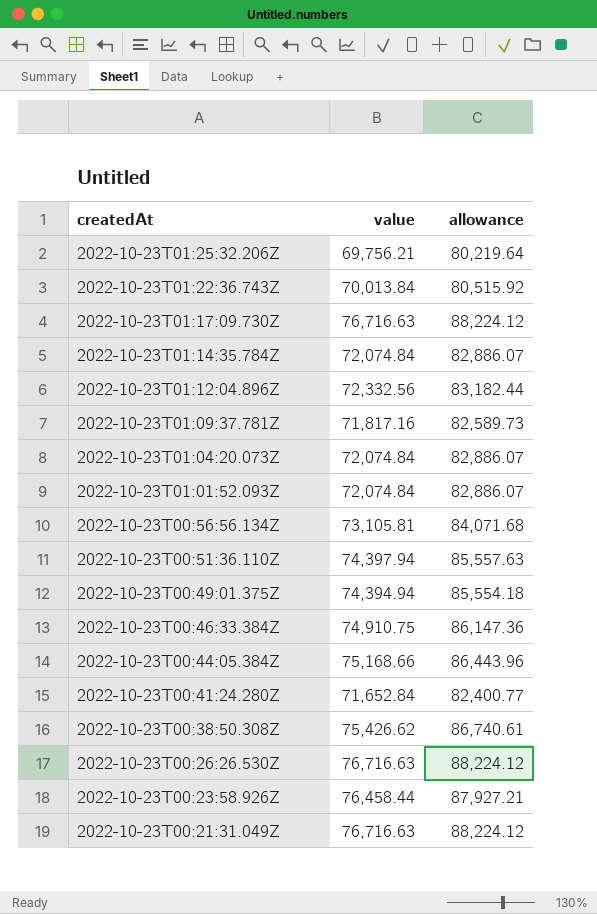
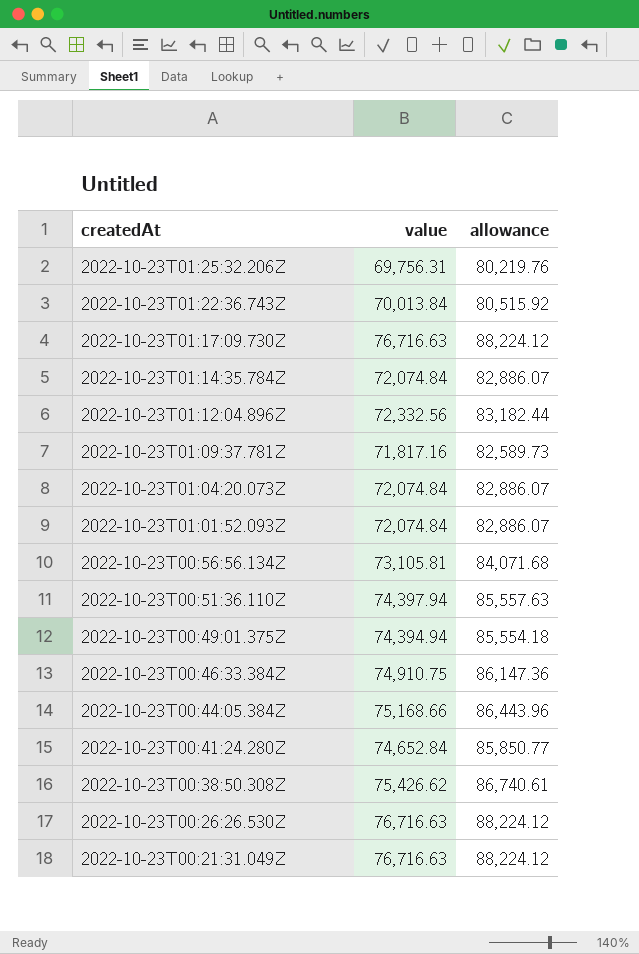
row 2022-10-23T00:23:58.926Z: 76,458.44 | 87,927.21 -> none
2022-10-23T01:25:32.206Z | value: 69,756.21 -> 69,756.31
2022-10-23T01:25:32.206Z | allowance: 80,219.64 -> 80,219.76
2022-10-23T00:41:24.280Z | value: 71,652.84 -> 74,652.84
2022-10-23T00:41:24.280Z | allowance: 82,400.77 -> 85,850.77

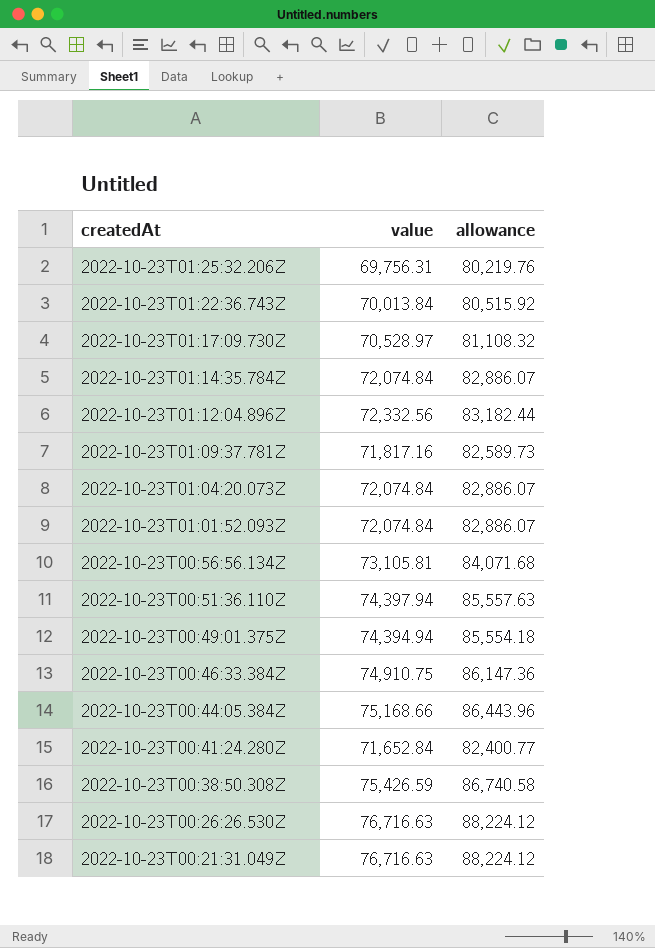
2022-10-23T01:17:09.730Z | value: 76,716.63 -> 70,528.97
2022-10-23T01:17:09.730Z | allowance: 88,224.12 -> 81,108.32
2022-10-23T00:41:24.280Z | value: 74,652.84 -> 71,652.84
2022-10-23T00:41:24.280Z | allowance: 85,850.77 -> 82,400.77
2022-10-23T00:38:50.308Z | value: 75,426.62 -> 75,426.59
2022-10-23T00:38:50.308Z | allowance: 86,740.61 -> 86,740.58

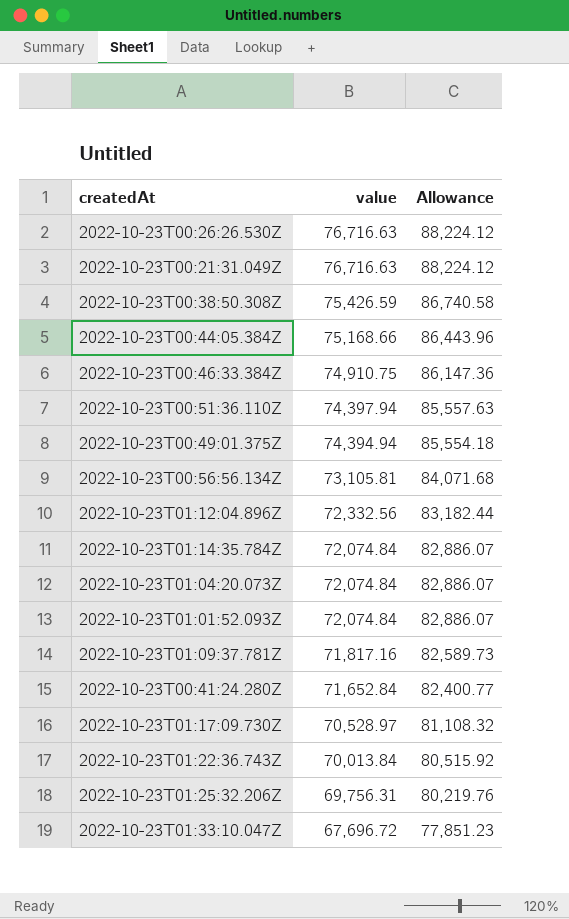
row order: createdAt descending -> value descending
column name: allowance -> Allowance
row 2022-10-23T01:33:10.047Z: none -> 67,696.72 | 77,851.23

